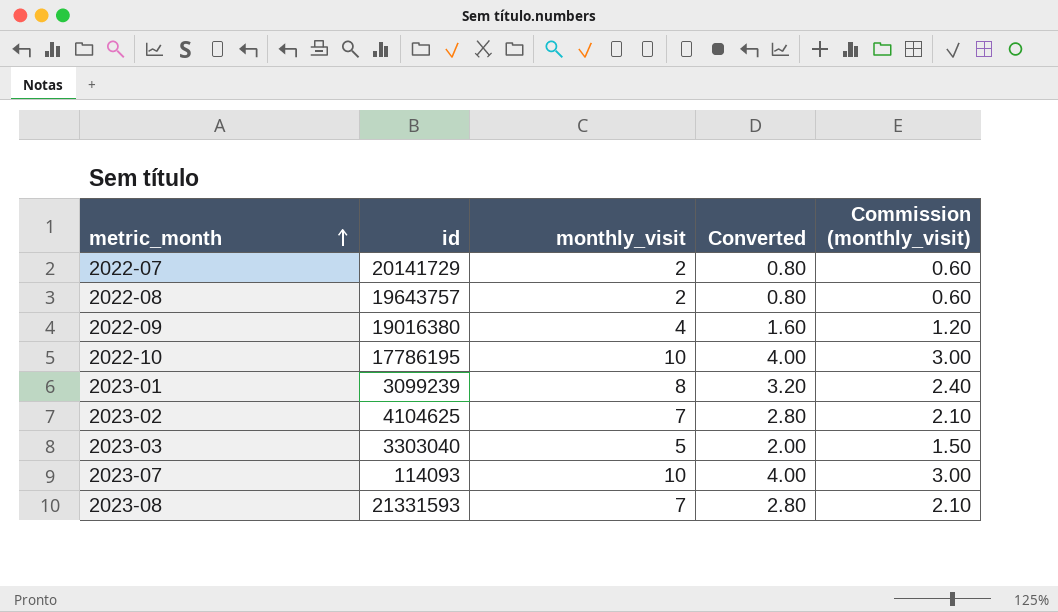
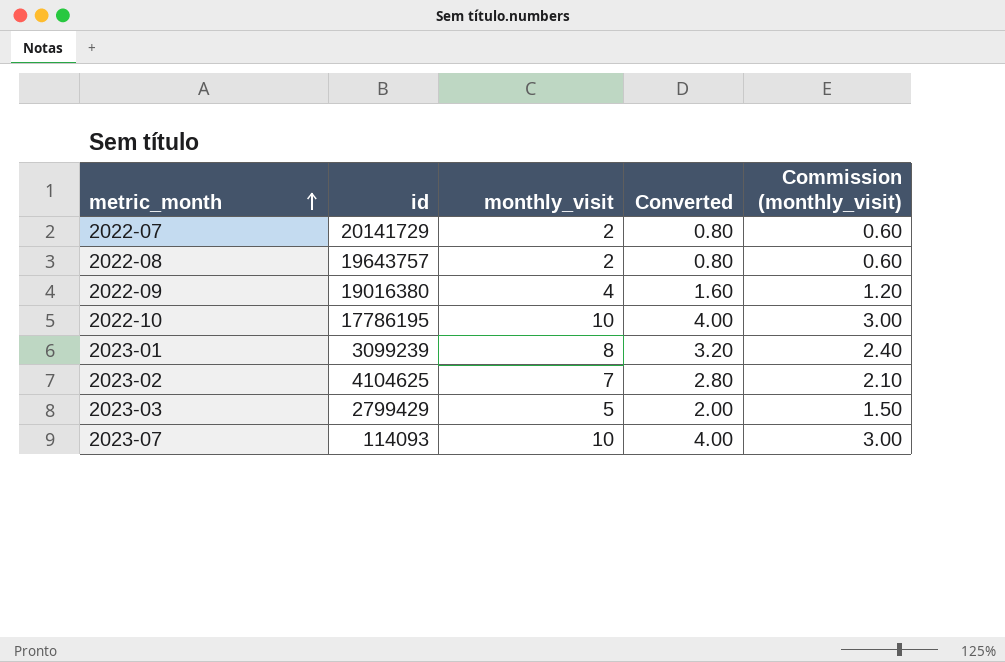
row 2023-08: 21331593 | 7 | 2.80 | 2.10 -> none
2023-03 | id: 3303040 -> 2799429

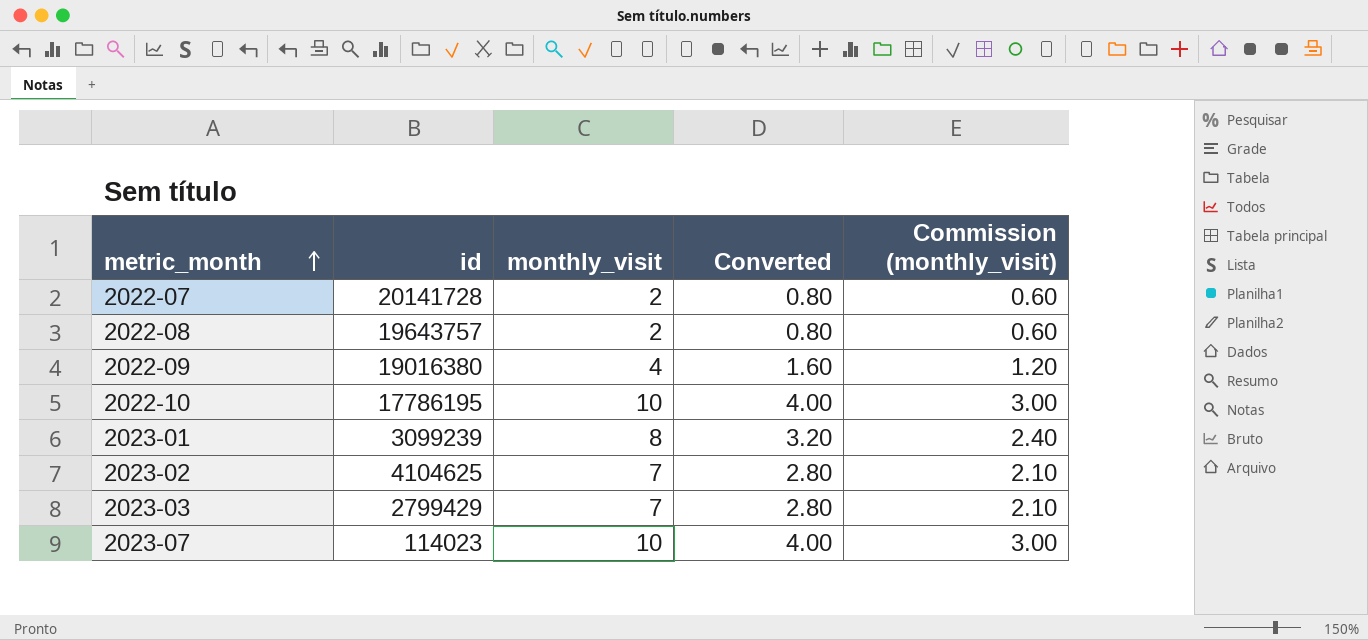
2022-07 | id: 20141729 -> 20141728
2023-03 | monthly_visit: 5 -> 7
2023-03 | Converted: 2.00 -> 2.80
2023-03 | Commission (monthly_visit): 1.50 -> 2.10
2023-07 | id: 114093 -> 114023

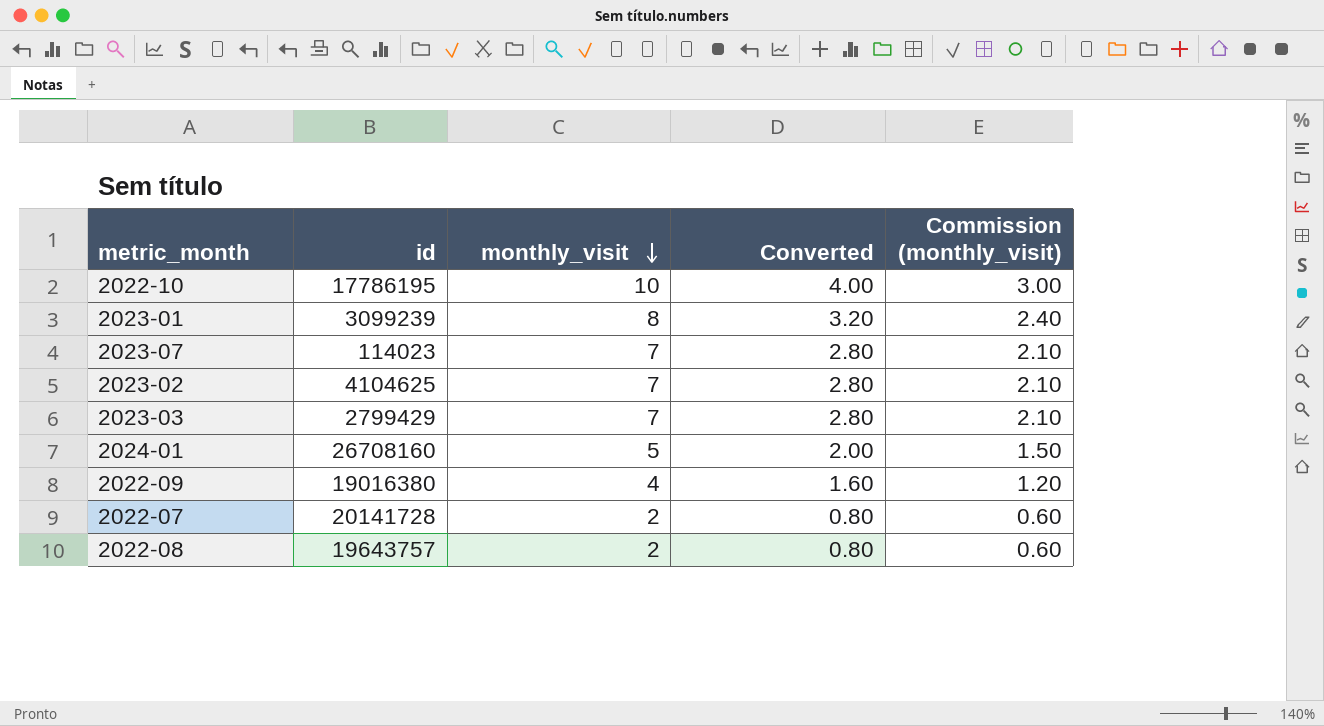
row order: metric_month ascending -> monthly_visit descending
2023-07 | monthly_visit: 10 -> 7
2023-07 | Converted: 4.00 -> 2.80
2023-07 | Commission (monthly_visit): 3.00 -> 2.10
row 2024-01: none -> 26708160 | 5 | 2.00 | 1.50

